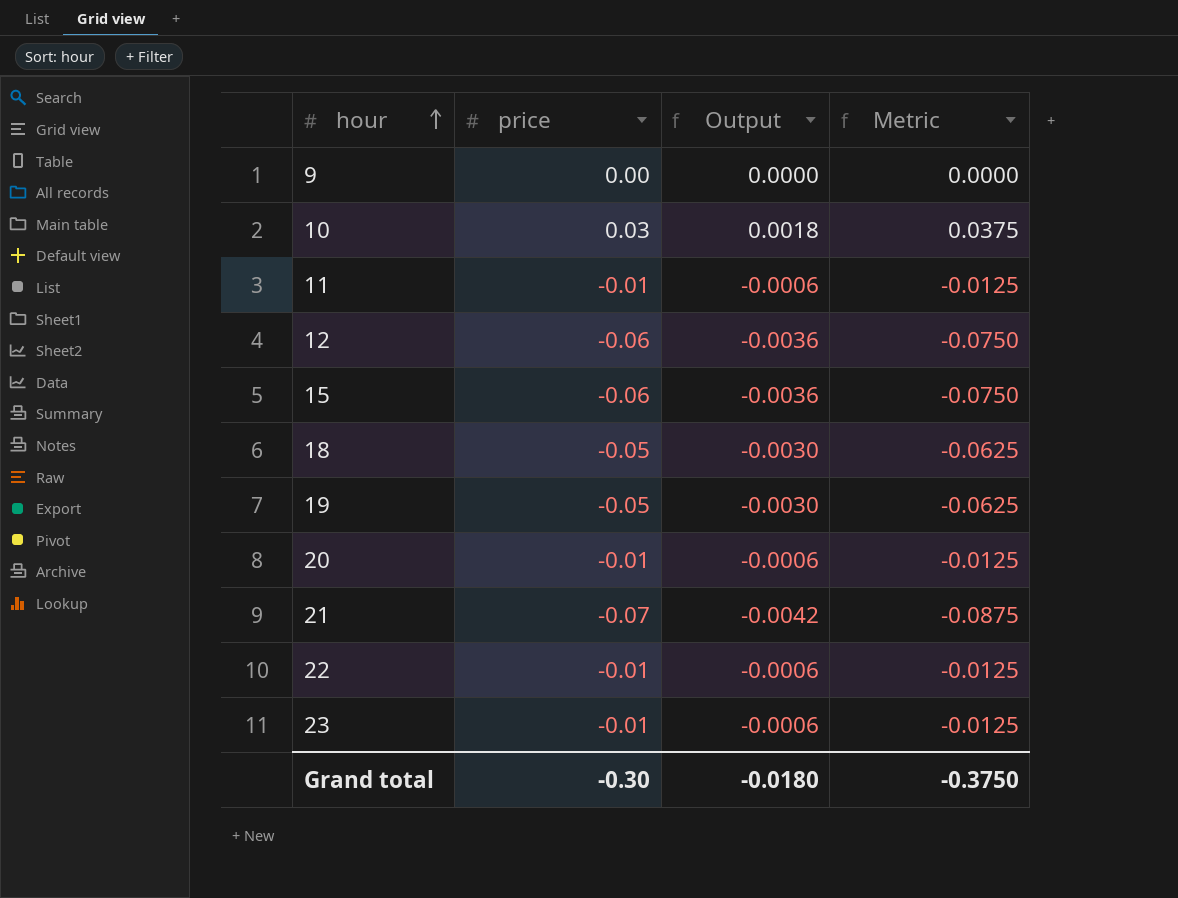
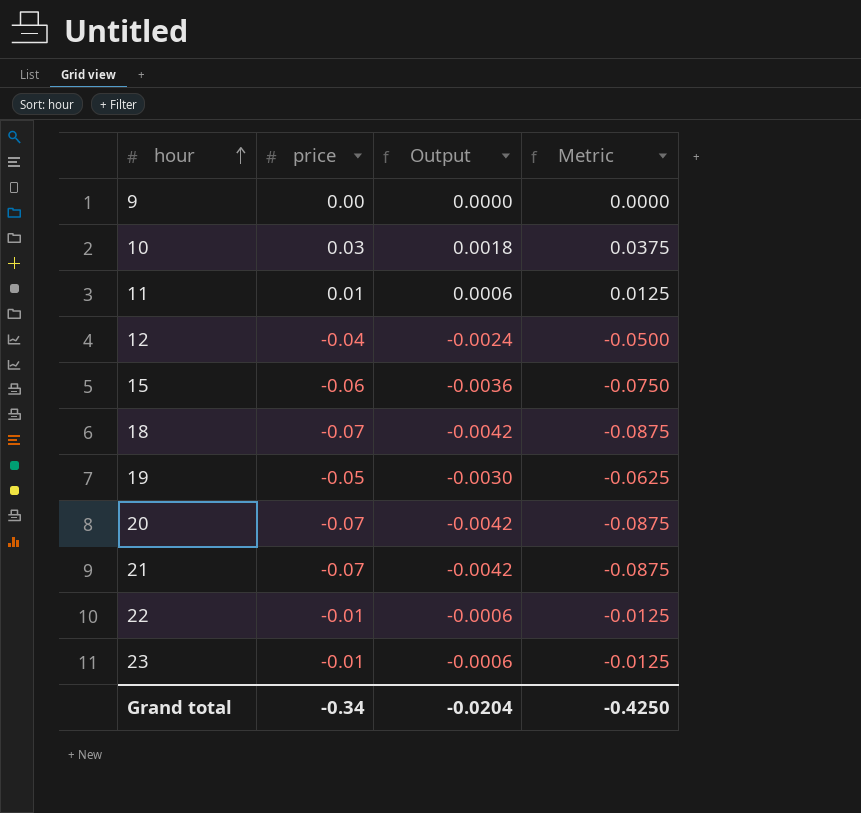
11 | price: -0.01 -> 0.01
11 | Output: -0.0006 -> 0.0006
11 | Metric: -0.0125 -> 0.0125
12 | price: -0.06 -> -0.04
12 | Output: -0.0036 -> -0.0024
12 | Metric: -0.0750 -> -0.0500
18 | price: -0.05 -> -0.07
18 | Output: -0.0030 -> -0.0042
18 | Metric: -0.0625 -> -0.0875
20 | price: -0.01 -> -0.07
20 | Output: -0.0006 -> -0.0042
20 | Metric: -0.0125 -> -0.0875
Grand total | price: -0.30 -> -0.34
Grand total | Output: -0.0180 -> -0.0204
Grand total | Metric: -0.3750 -> -0.4250

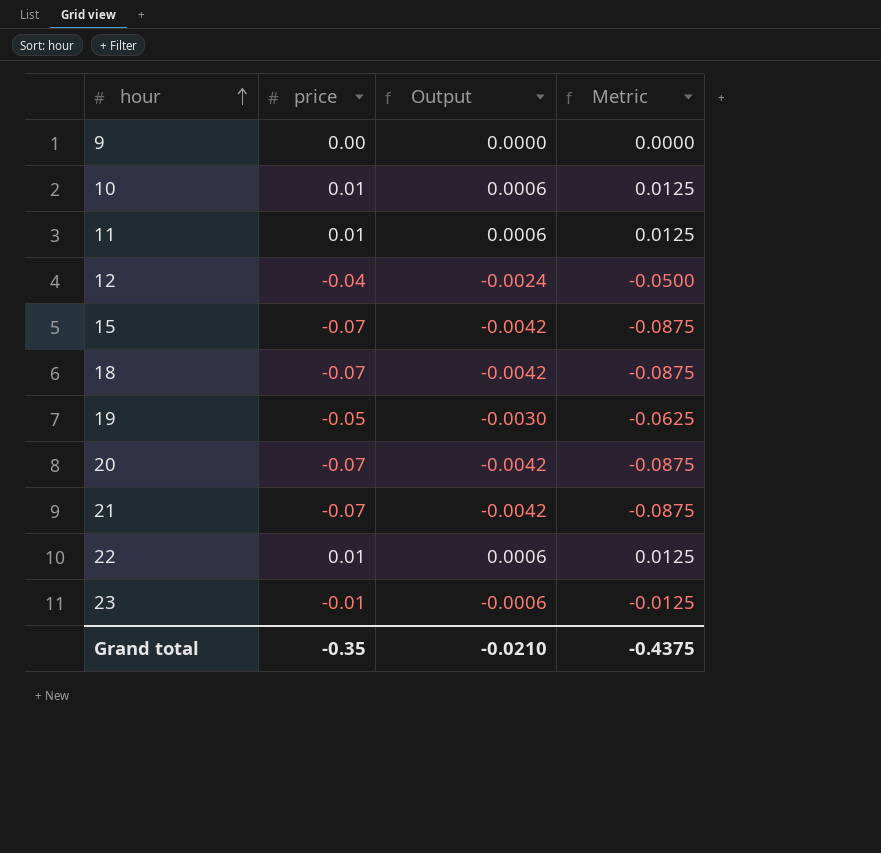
10 | price: 0.03 -> 0.01
10 | Output: 0.0018 -> 0.0006
10 | Metric: 0.0375 -> 0.0125
15 | price: -0.06 -> -0.07
15 | Output: -0.0036 -> -0.0042
15 | Metric: -0.0750 -> -0.0875
22 | price: -0.01 -> 0.01
22 | Output: -0.0006 -> 0.0006
22 | Metric: -0.0125 -> 0.0125
Grand total | price: -0.34 -> -0.35
Grand total | Output: -0.0204 -> -0.0210
Grand total | Metric: -0.4250 -> -0.4375

